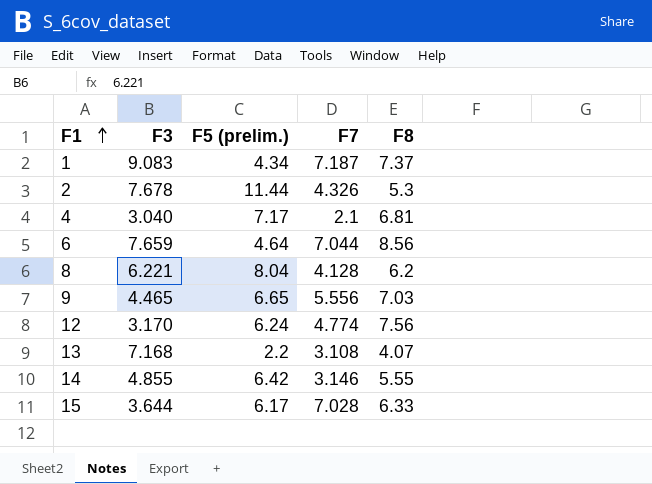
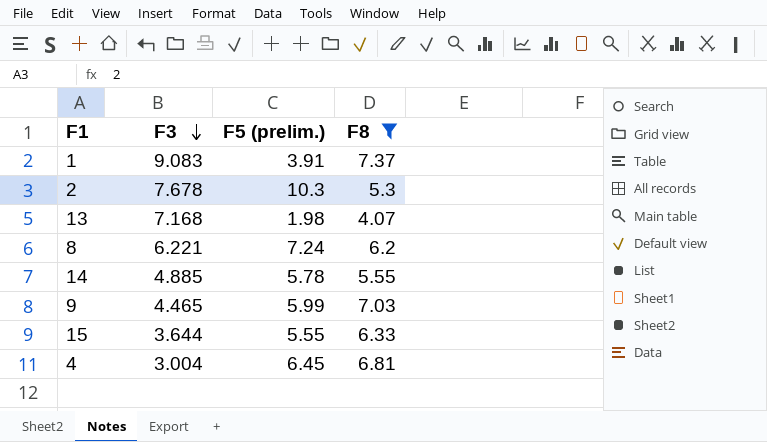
filter: none -> F8 <= 7.37
row order: F1 ascending -> F3 descending
column F7 | position: 4 -> none
1 | F5 (prelim.): 4.34 -> 3.91
2 | F5 (prelim.): 11.44 -> 10.3
13 | F5 (prelim.): 2.2 -> 1.98
8 | F5 (prelim.): 8.04 -> 7.24
14 | F3: 4.855 -> 4.885
14 | F5 (prelim.): 6.42 -> 5.78
9 | F5 (prelim.): 6.65 -> 5.99
15 | F5 (prelim.): 6.17 -> 5.55
4 | F3: 3.040 -> 3.004
4 | F5 (prelim.): 7.17 -> 6.45

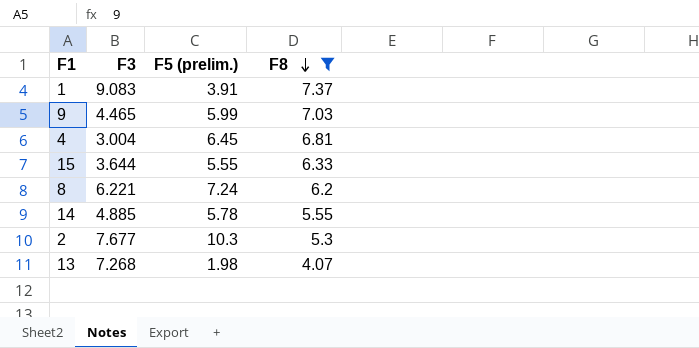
row order: F3 descending -> F8 descending
2 | F3: 7.678 -> 7.677
13 | F3: 7.168 -> 7.268

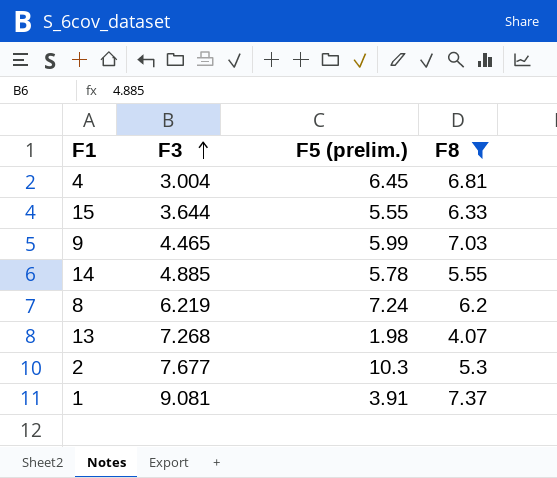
row order: F8 descending -> F3 ascending
8 | F3: 6.221 -> 6.219
1 | F3: 9.083 -> 9.081

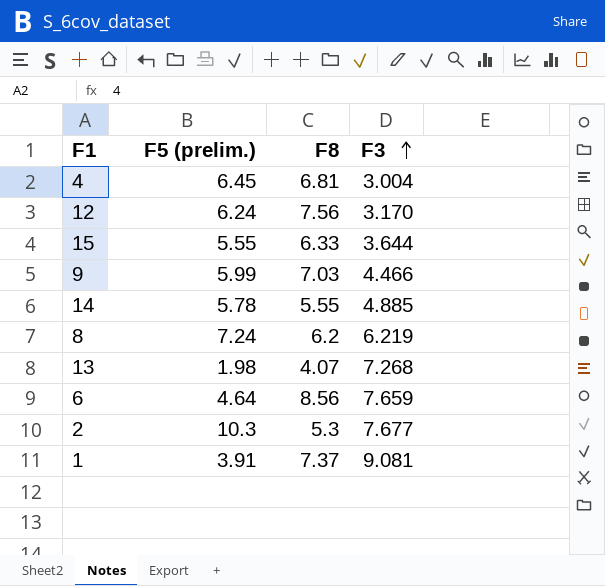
filter: F8 <= 7.37 -> none
column F3 | position: 2 -> 4
9 | F3: 4.465 -> 4.466

